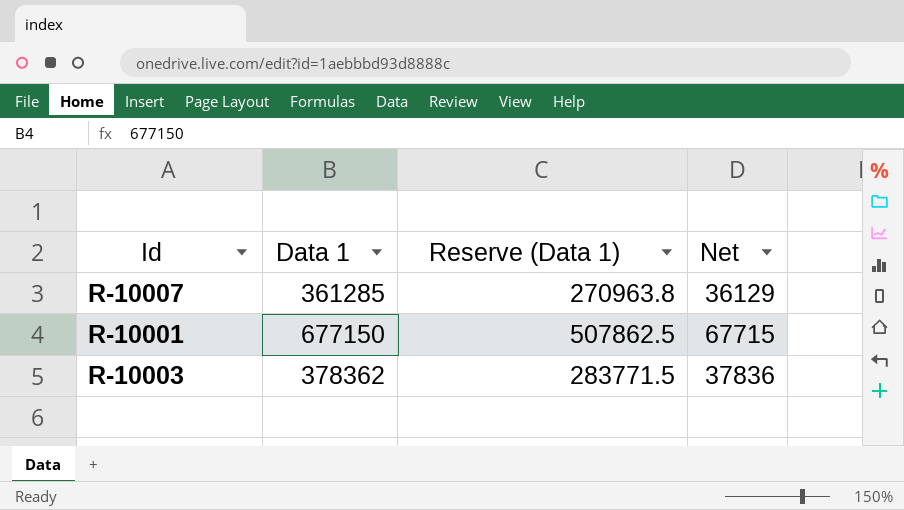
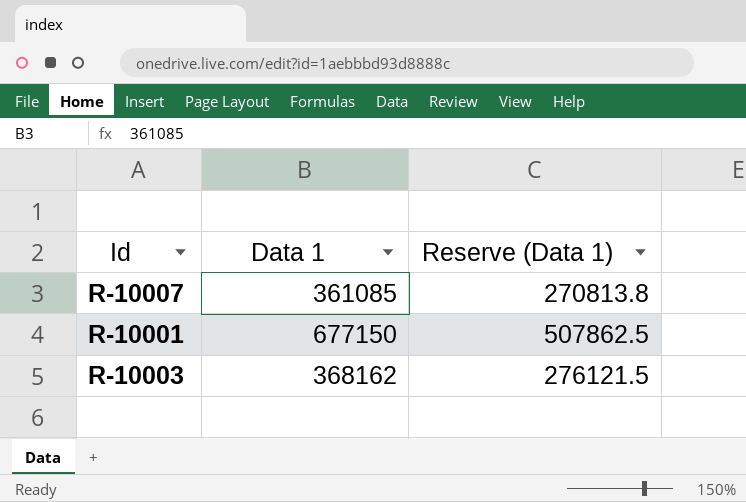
column Net | formula: [Data 1] * 0.1 -> none
R-10007 | Data 1: 361285 -> 361085
R-10007 | Reserve (Data 1): 270963.8 -> 270813.8
R-10003 | Data 1: 378362 -> 368162
R-10003 | Reserve (Data 1): 283771.5 -> 276121.5

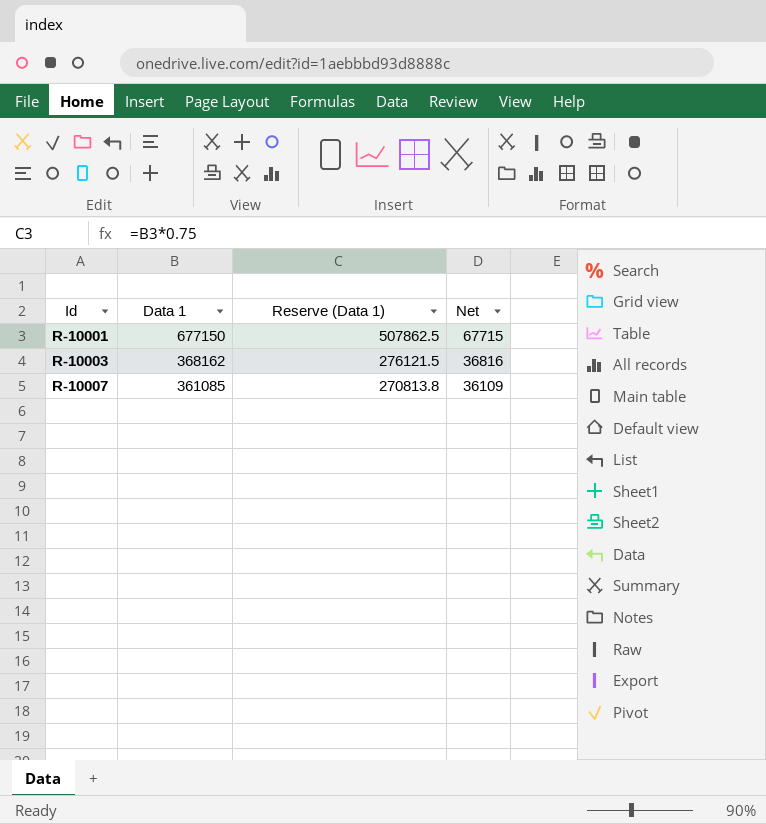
row order: none -> Id ascending
column Net | formula: none -> [Data 1] * 0.1

